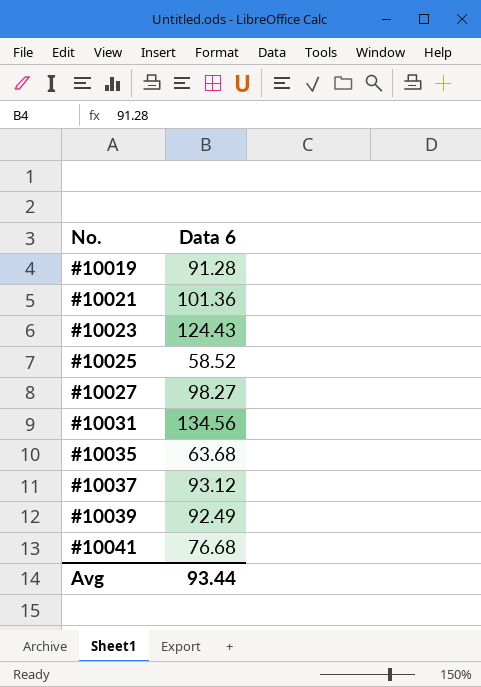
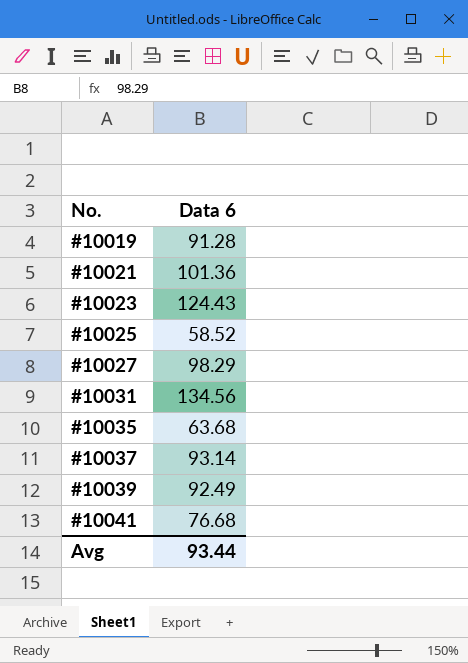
#10027 | Data 6: 98.27 -> 98.29
#10037 | Data 6: 93.12 -> 93.14

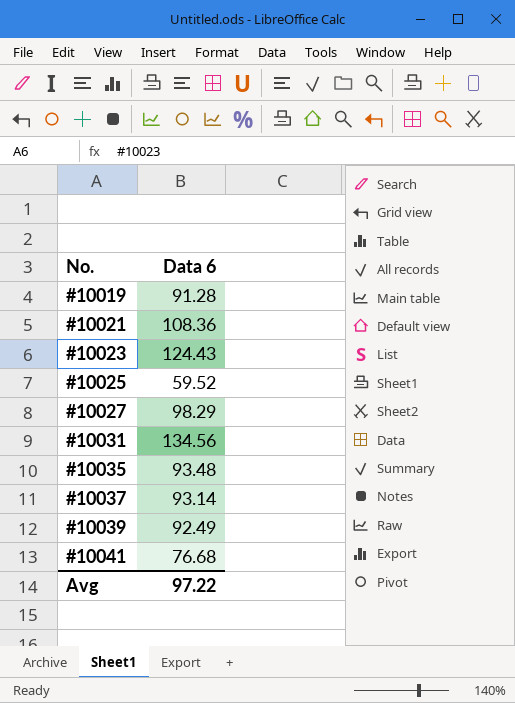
#10021 | Data 6: 101.36 -> 108.36
#10025 | Data 6: 58.52 -> 59.52
#10035 | Data 6: 63.68 -> 93.48
Avg | Data 6: 93.44 -> 97.22

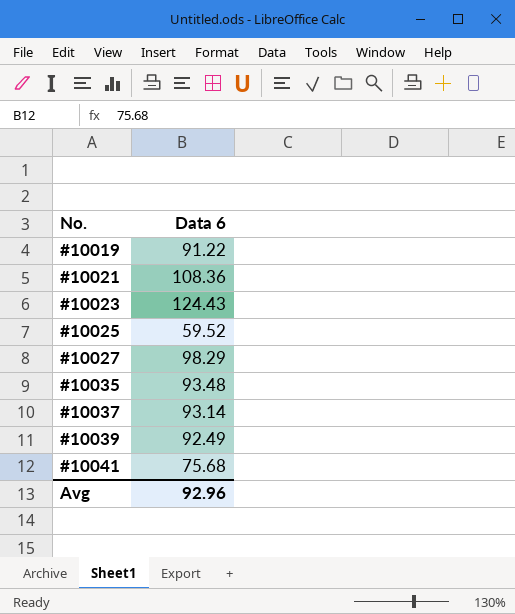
row #10031: 134.56 -> none
#10019 | Data 6: 91.28 -> 91.22
#10041 | Data 6: 76.68 -> 75.68
Avg | Data 6: 97.22 -> 92.96

